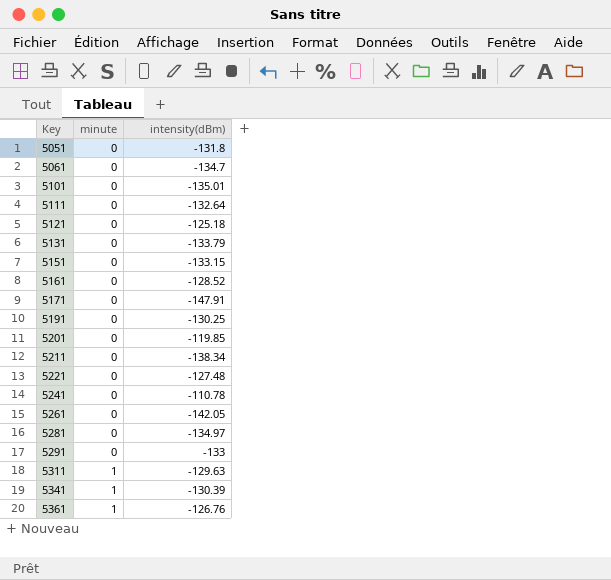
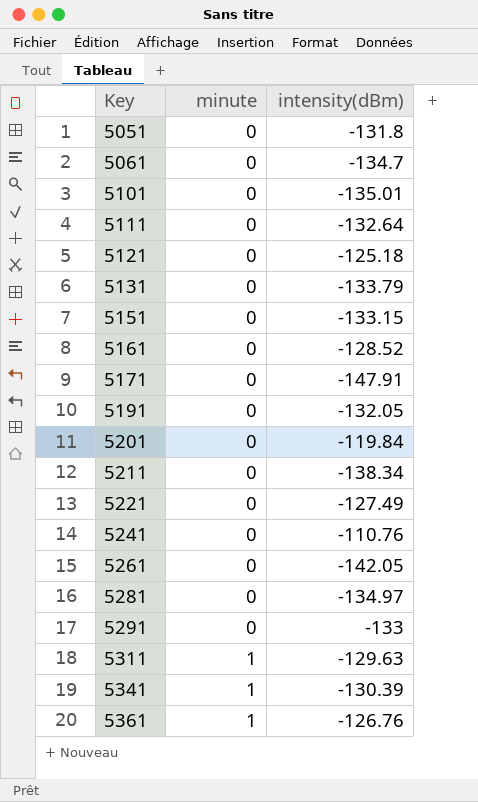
5191 | intensity(dBm): -130.25 -> -132.05
5201 | intensity(dBm): -119.85 -> -119.84
5221 | intensity(dBm): -127.48 -> -127.49
5241 | intensity(dBm): -110.78 -> -110.76

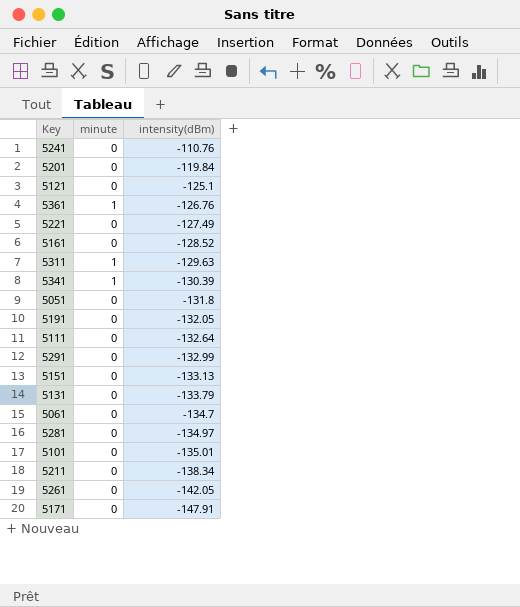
row order: Key ascending -> intensity(dBm) descending
5121 | intensity(dBm): -125.18 -> -125.1
5291 | intensity(dBm): -133 -> -132.99
5151 | intensity(dBm): -133.15 -> -133.13

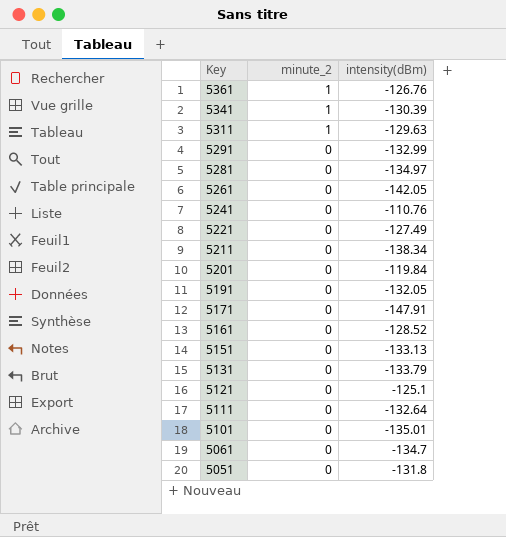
row order: intensity(dBm) descending -> Key descending
column name: minute -> minute_2

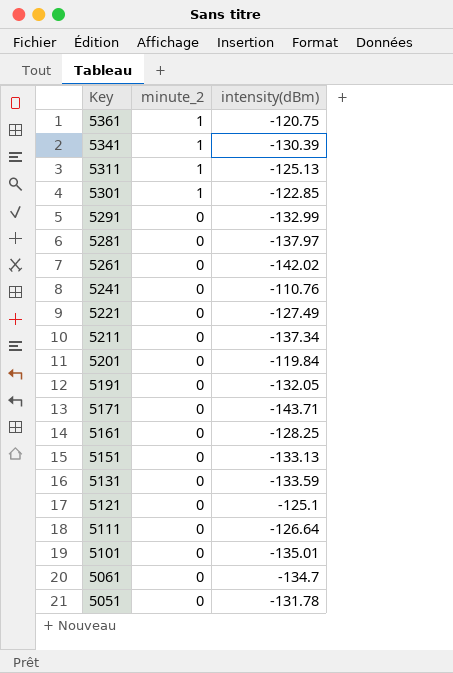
5361 | intensity(dBm): -126.76 -> -120.75
5311 | intensity(dBm): -129.63 -> -125.13
row 5301: none -> 1 | -122.85
5281 | intensity(dBm): -134.97 -> -137.97
5261 | intensity(dBm): -142.05 -> -142.02
5211 | intensity(dBm): -138.34 -> -137.34
5171 | intensity(dBm): -147.91 -> -143.71
5161 | intensity(dBm): -128.52 -> -128.25
5131 | intensity(dBm): -133.79 -> -133.59
5111 | intensity(dBm): -132.64 -> -126.64
5051 | intensity(dBm): -131.8 -> -131.78

